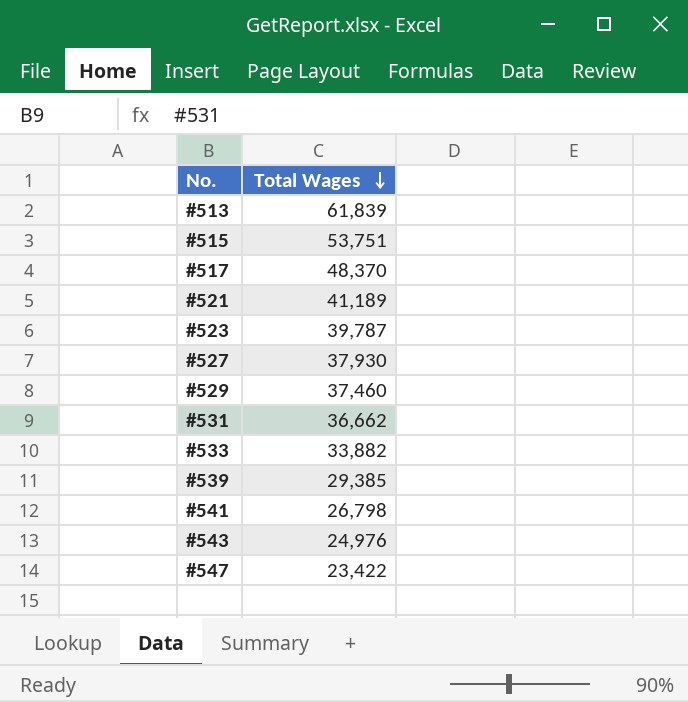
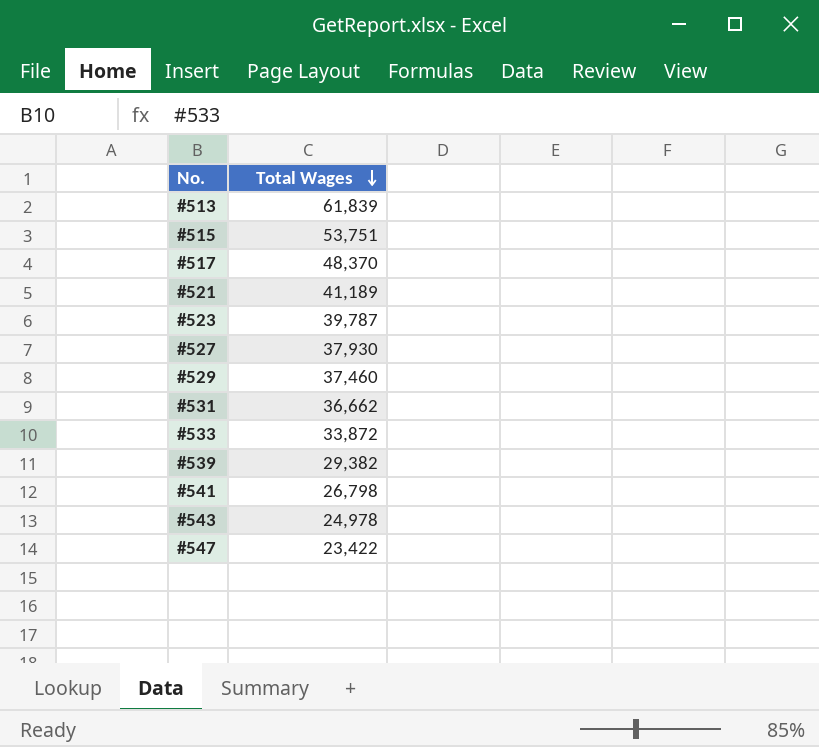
#533 | Total Wages: 33,882 -> 33,872
#539 | Total Wages: 29,385 -> 29,382
#543 | Total Wages: 24,976 -> 24,978

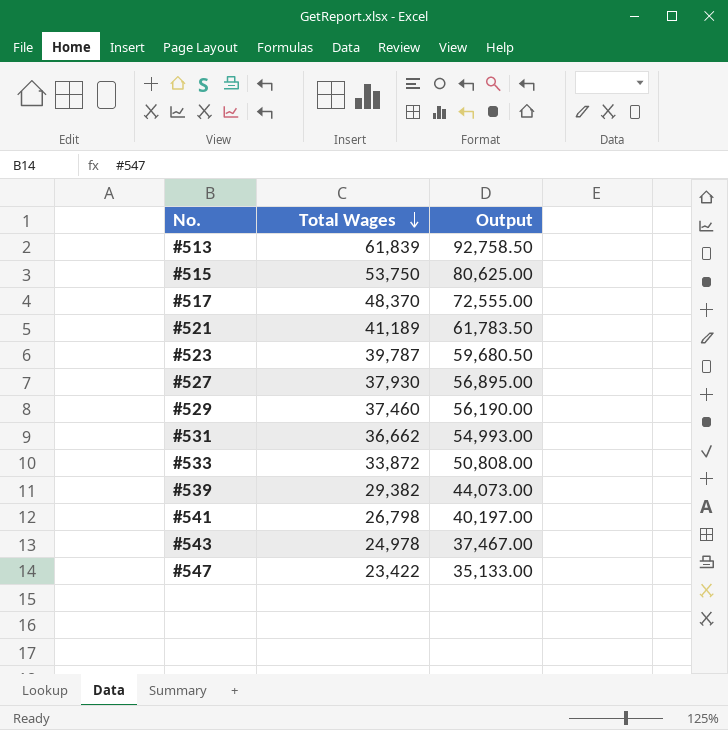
column Output | formula: none -> [Total Wages] * 1.5
#515 | Total Wages: 53,751 -> 53,750

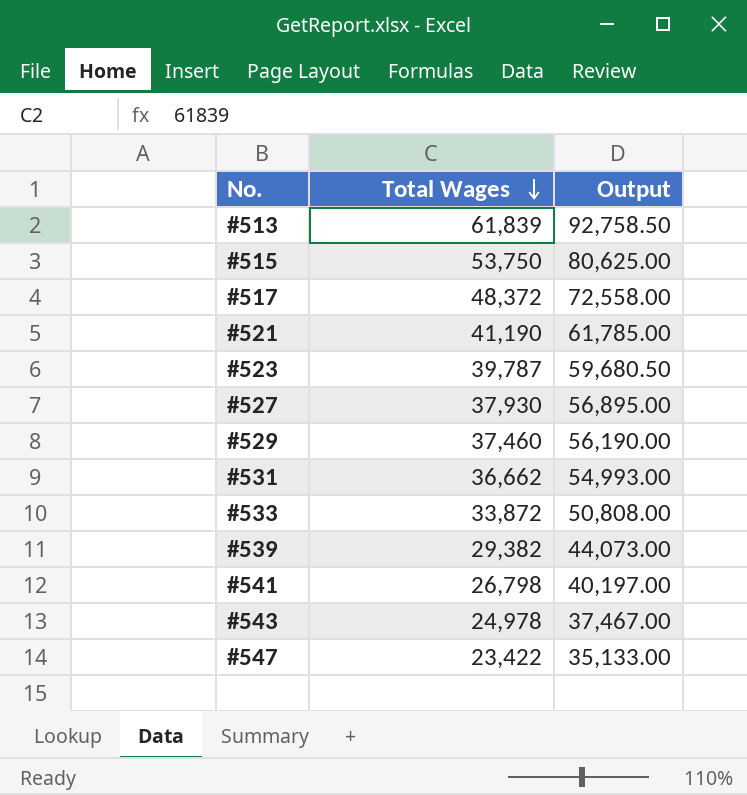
#517 | Total Wages: 48,370 -> 48,372
#517 | Output: 72,555.00 -> 72,558.00
#521 | Total Wages: 41,189 -> 41,190
#521 | Output: 61,783.50 -> 61,785.00

